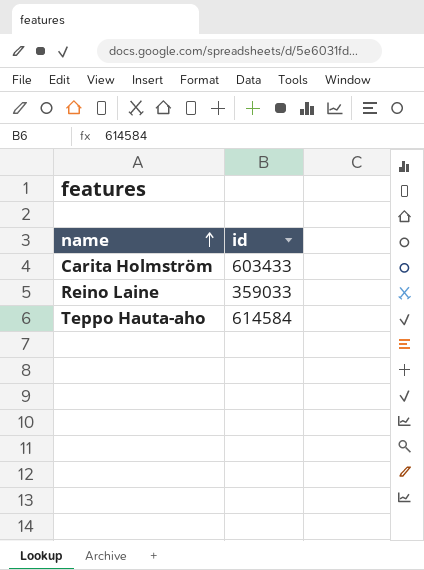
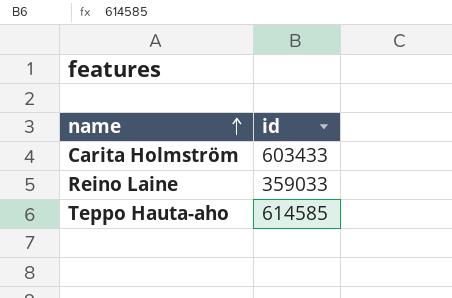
Teppo Hauta-aho | id: 614584 -> 614585

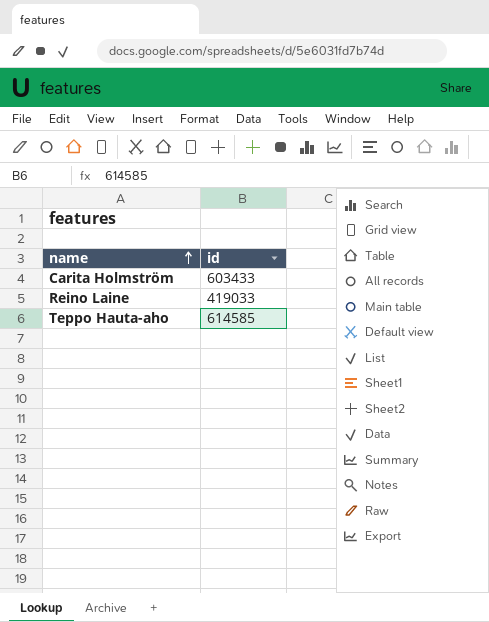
Reino Laine | id: 359033 -> 419033

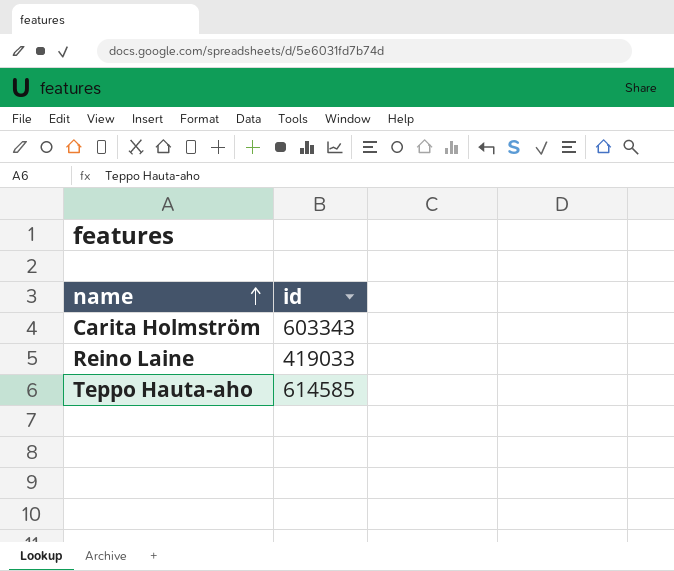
Carita Holmström | id: 603433 -> 603343

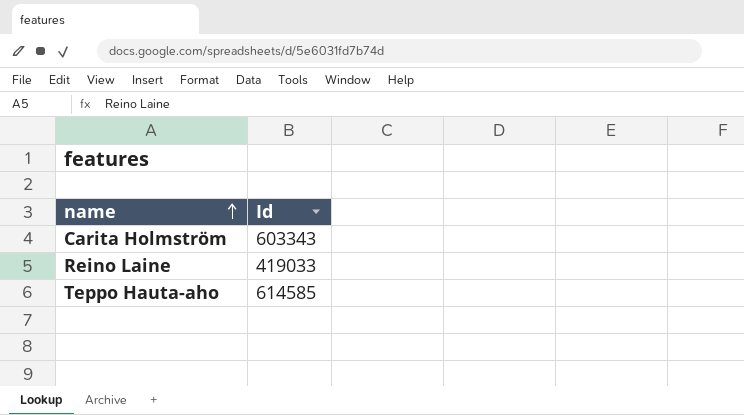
column name: id -> Id

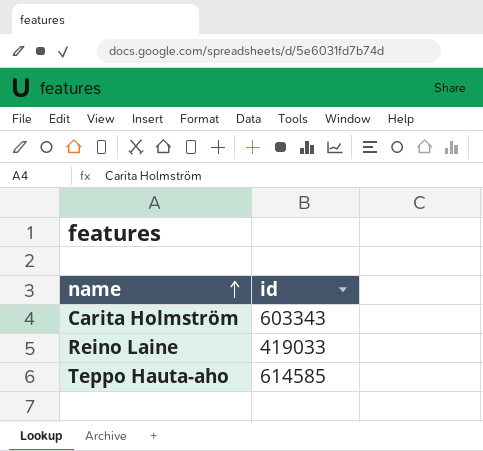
column name: Id -> id

